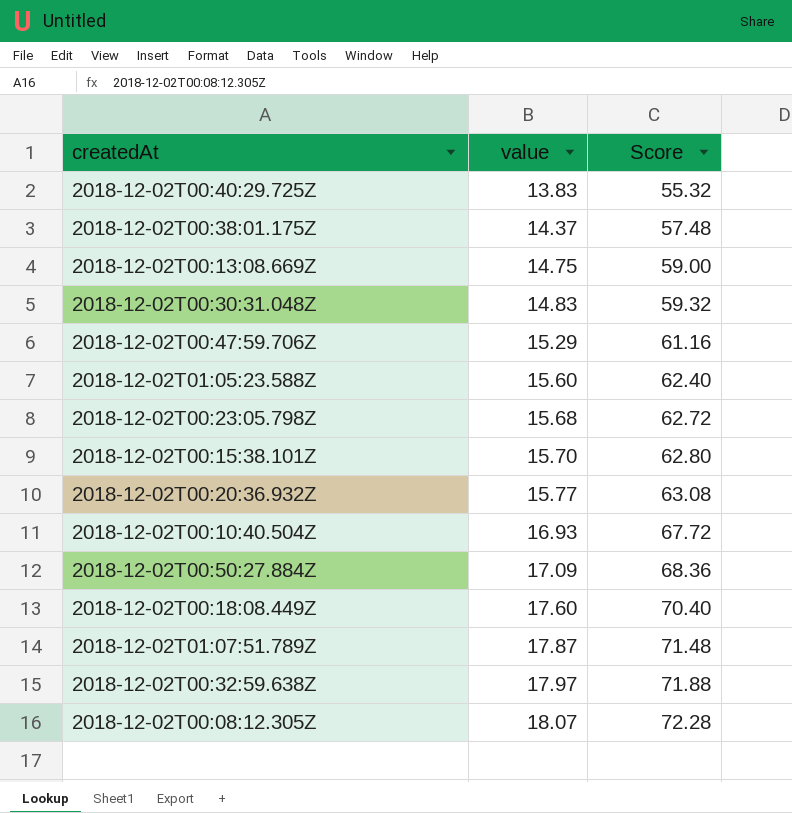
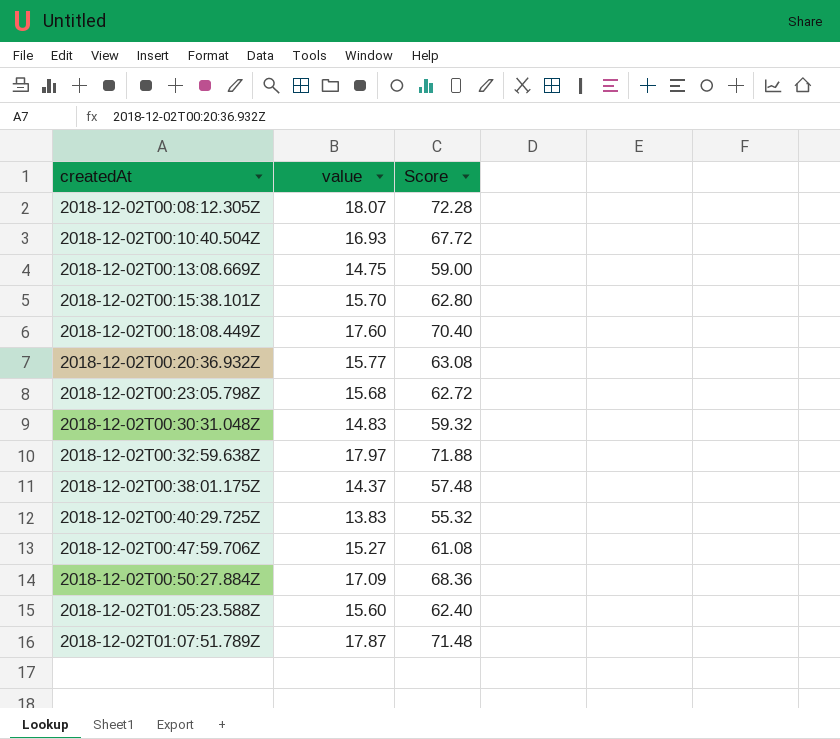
row order: value ascending -> createdAt ascending
2018-12-02T00:47:59.706Z | value: 15.29 -> 15.27
2018-12-02T00:47:59.706Z | Score: 61.16 -> 61.08

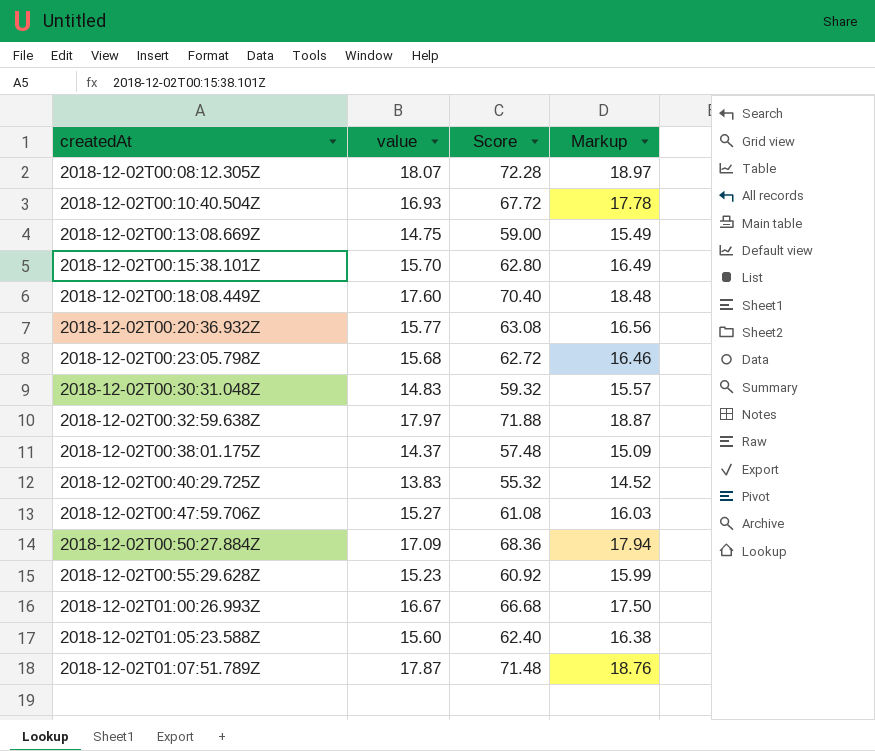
column Markup | formula: none -> [value] * 1.05
row 2018-12-02T00:55:29.628Z: none -> 15.23 | 60.92 | 15.99
row 2018-12-02T01:00:26.993Z: none -> 16.67 | 66.68 | 17.50

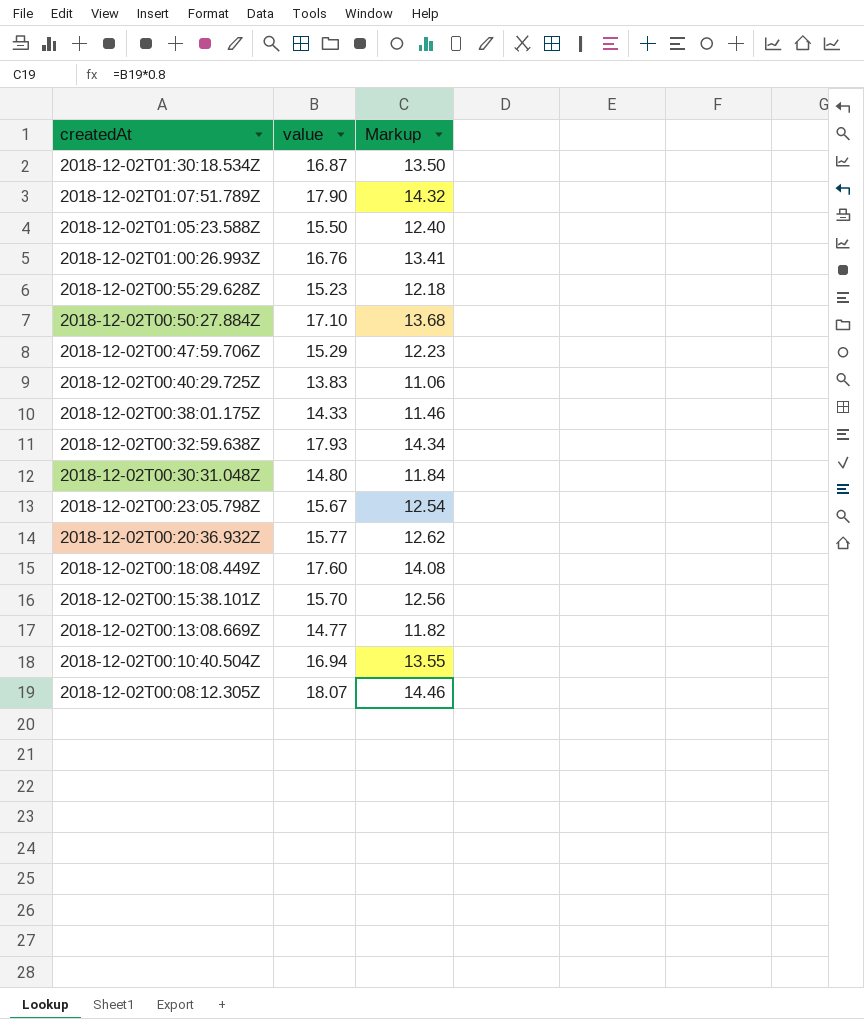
row order: createdAt ascending -> createdAt descending
column Score | formula: [value] * 4 -> none
column Markup | formula: [value] * 1.05 -> [value] * 0.8
row 2018-12-02T01:30:18.534Z: none -> 16.87 | 13.50
2018-12-02T01:07:51.789Z | value: 17.87 -> 17.90
2018-12-02T01:05:23.588Z | value: 15.60 -> 15.50
2018-12-02T01:00:26.993Z | value: 16.67 -> 16.76
2018-12-02T00:50:27.884Z | value: 17.09 -> 17.10
2018-12-02T00:47:59.706Z | value: 15.27 -> 15.29
2018-12-02T00:38:01.175Z | value: 14.37 -> 14.33
2018-12-02T00:32:59.638Z | value: 17.97 -> 17.93
2018-12-02T00:30:31.048Z | value: 14.83 -> 14.80
2018-12-02T00:23:05.798Z | value: 15.68 -> 15.67
2018-12-02T00:13:08.669Z | value: 14.75 -> 14.77
2018-12-02T00:10:40.504Z | value: 16.93 -> 16.94

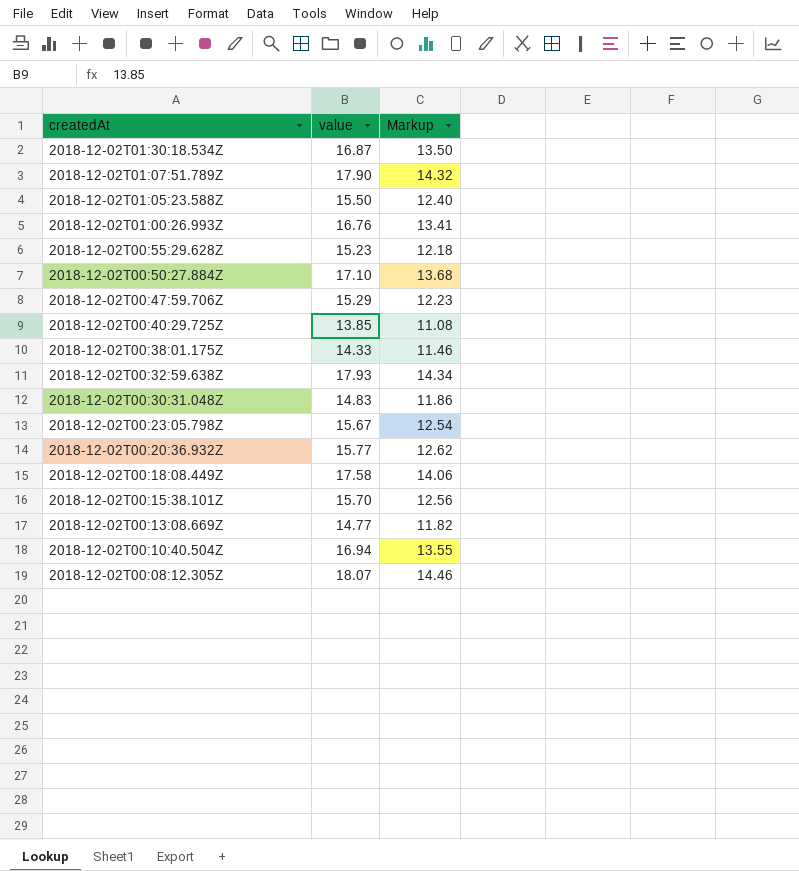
2018-12-02T00:40:29.725Z | value: 13.83 -> 13.85
2018-12-02T00:40:29.725Z | Markup: 11.06 -> 11.08
2018-12-02T00:30:31.048Z | value: 14.80 -> 14.83
2018-12-02T00:30:31.048Z | Markup: 11.84 -> 11.86
2018-12-02T00:18:08.449Z | value: 17.60 -> 17.58
2018-12-02T00:18:08.449Z | Markup: 14.08 -> 14.06

